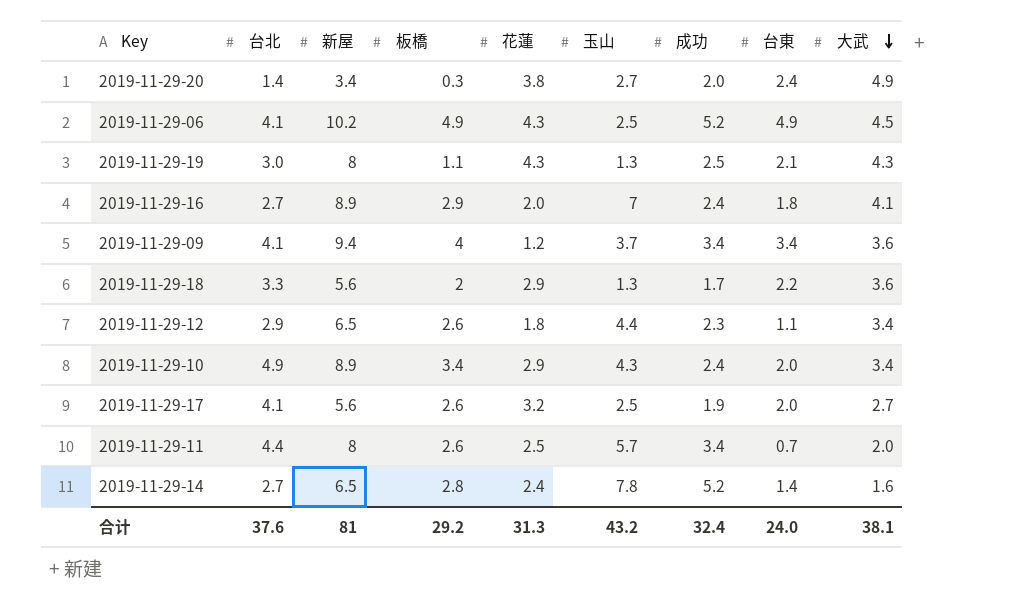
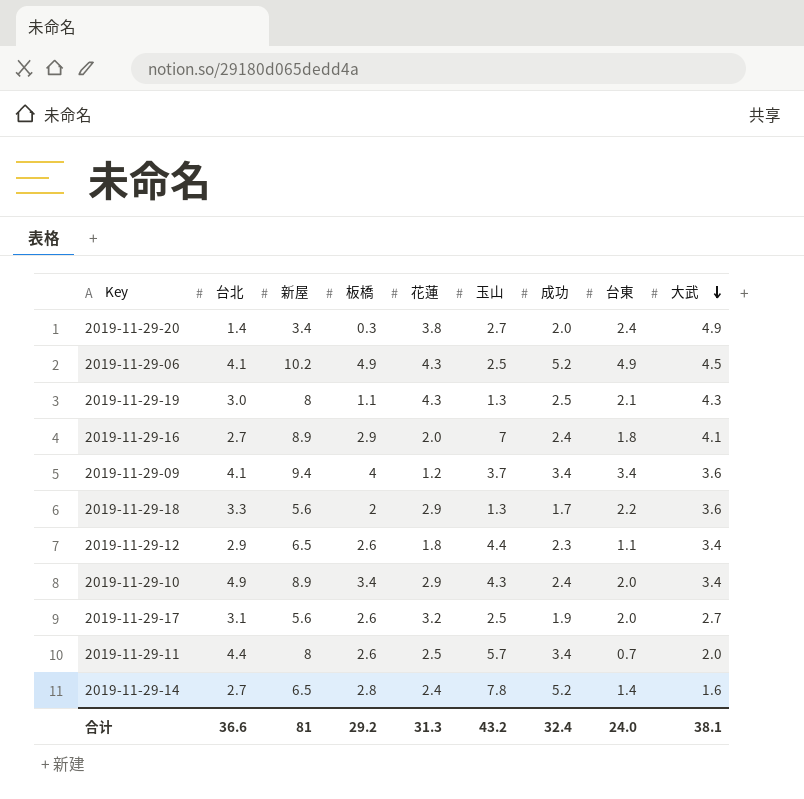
2019-11-29-17 | 台北: 4.1 -> 3.1
合计 | 台北: 37.6 -> 36.6

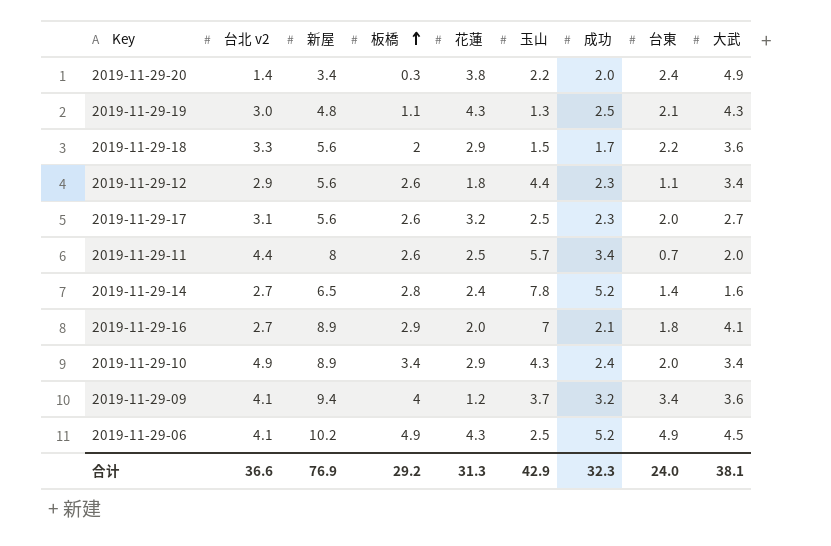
row order: 大武 descending -> 板橋 ascending
column name: 台北 -> 台北 v2
2019-11-29-20 | 玉山: 2.7 -> 2.2
2019-11-29-19 | 新屋: 8 -> 4.8
2019-11-29-18 | 玉山: 1.3 -> 1.5
2019-11-29-12 | 新屋: 6.5 -> 5.6
2019-11-29-17 | 成功: 1.9 -> 2.3
2019-11-29-16 | 成功: 2.4 -> 2.1
2019-11-29-09 | 成功: 3.4 -> 3.2
合计 | 新屋: 81 -> 76.9
合计 | 玉山: 43.2 -> 42.9
合计 | 成功: 32.4 -> 32.3

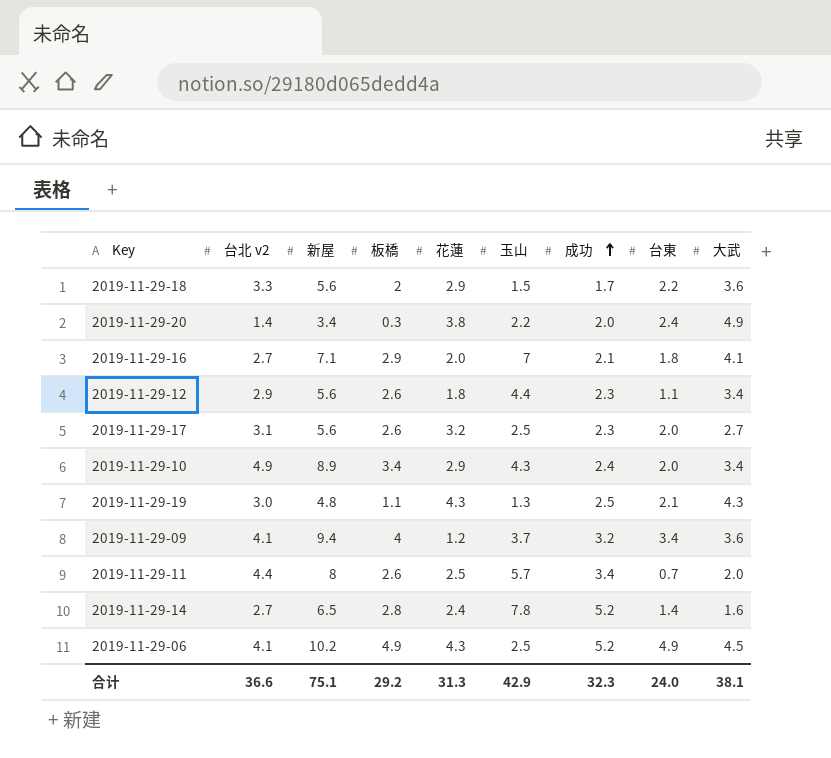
row order: 板橋 ascending -> 成功 ascending
2019-11-29-16 | 新屋: 8.9 -> 7.1
合计 | 新屋: 76.9 -> 75.1

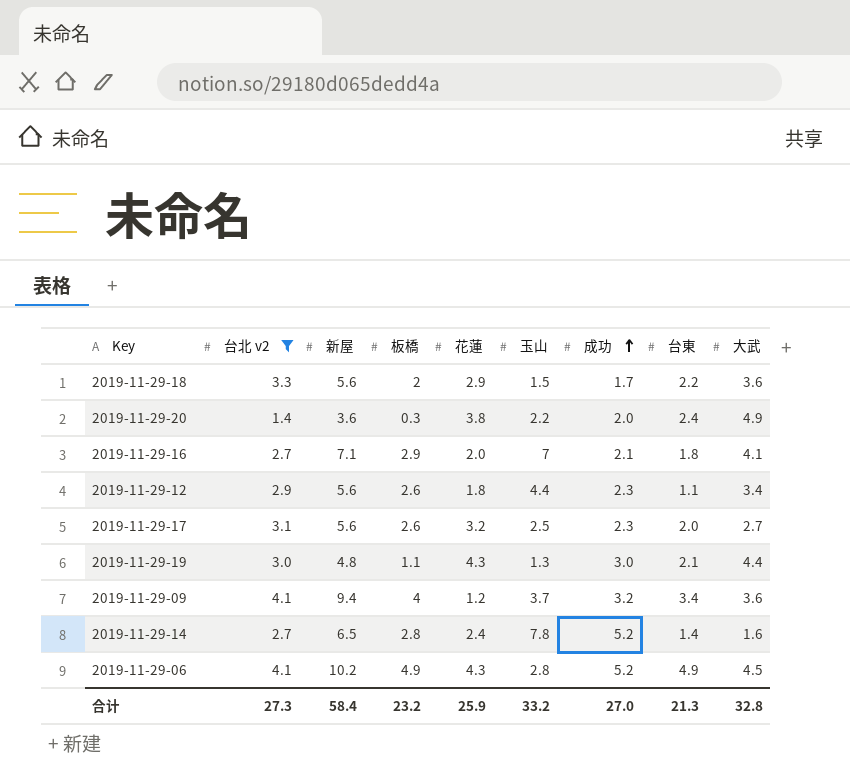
filter: none -> 台北 v2 <= 4.1
2019-11-29-20 | 新屋: 3.4 -> 3.6
2019-11-29-19 | 成功: 2.5 -> 3.0
2019-11-29-19 | 大武: 4.3 -> 4.4
2019-11-29-06 | 玉山: 2.5 -> 2.8
合计 | 台北 v2: 36.6 -> 27.3
合计 | 新屋: 75.1 -> 58.4
合计 | 板橋: 29.2 -> 23.2
合计 | 花蓮: 31.3 -> 25.9
合计 | 玉山: 42.9 -> 33.2
合计 | 成功: 32.3 -> 27.0
合计 | 台東: 24.0 -> 21.3
合计 | 大武: 38.1 -> 32.8

